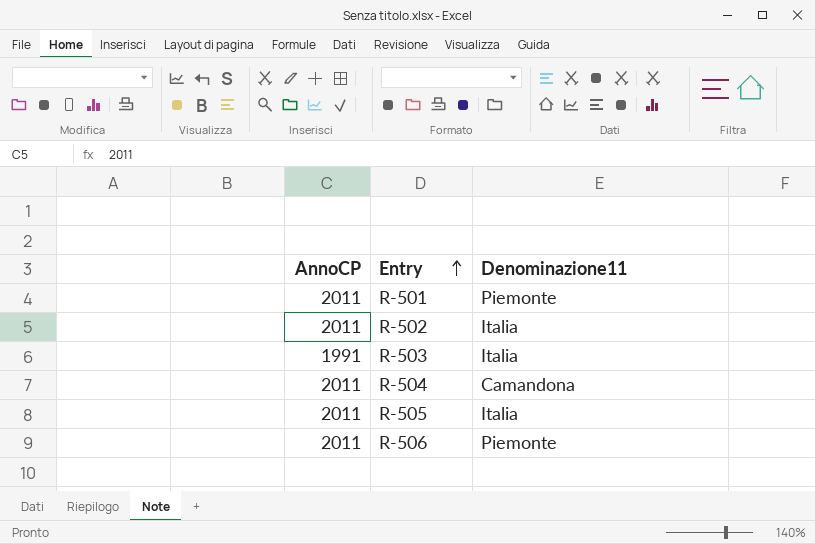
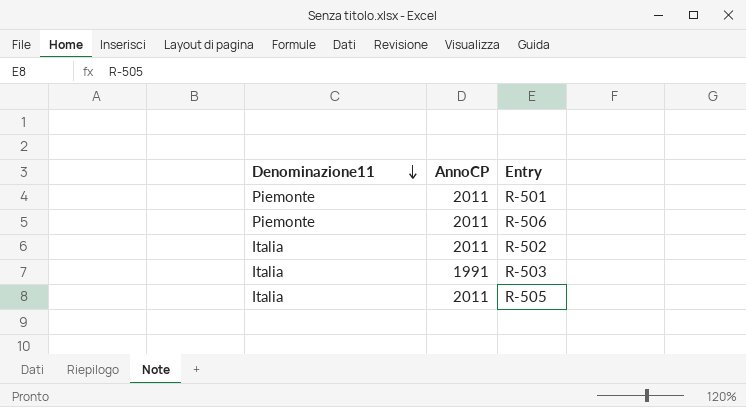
row order: Entry ascending -> Denominazione11 descending
column Denominazione11 | position: 3 -> 1
row R-504: 2011 | Camandona -> none

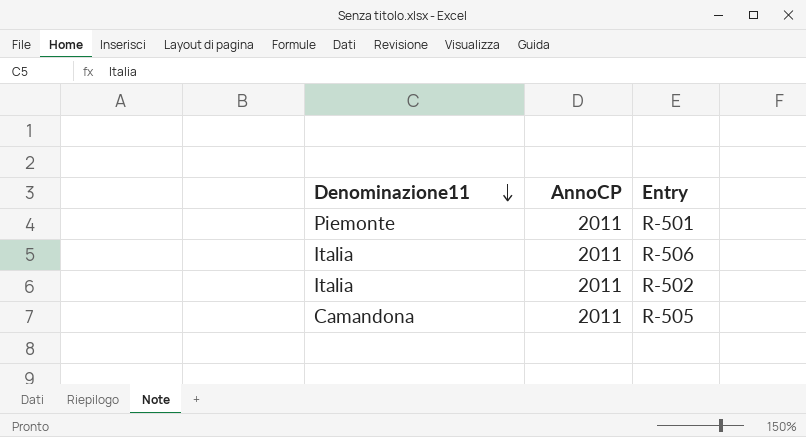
row R-503: Italia | 1991 -> none
R-506 | Denominazione11: Piemonte -> Italia
R-505 | Denominazione11: Italia -> Camandona

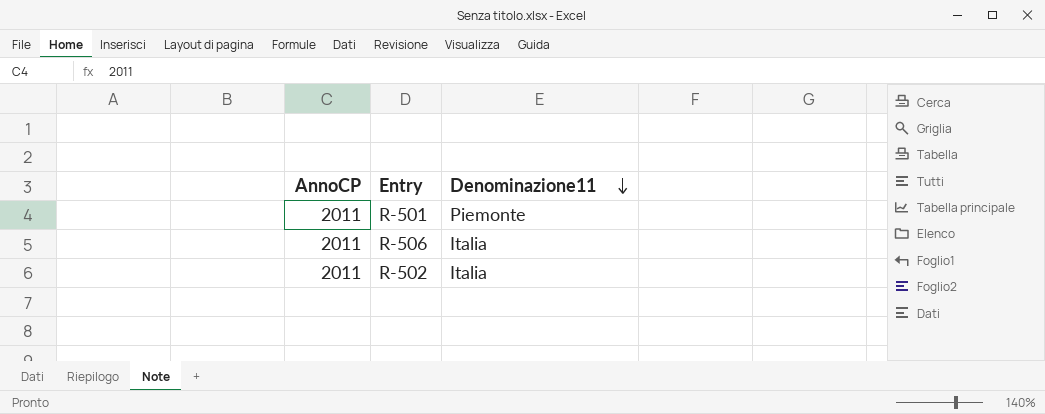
column Denominazione11 | position: 1 -> 3
row R-505: Camandona | 2011 -> none

